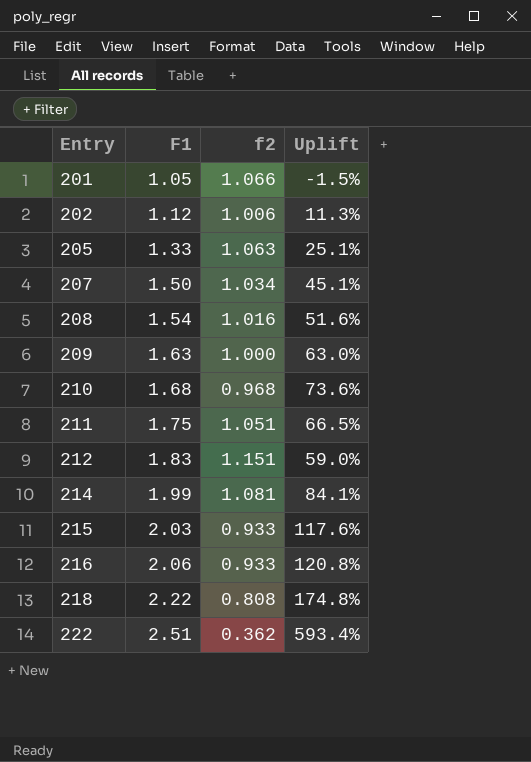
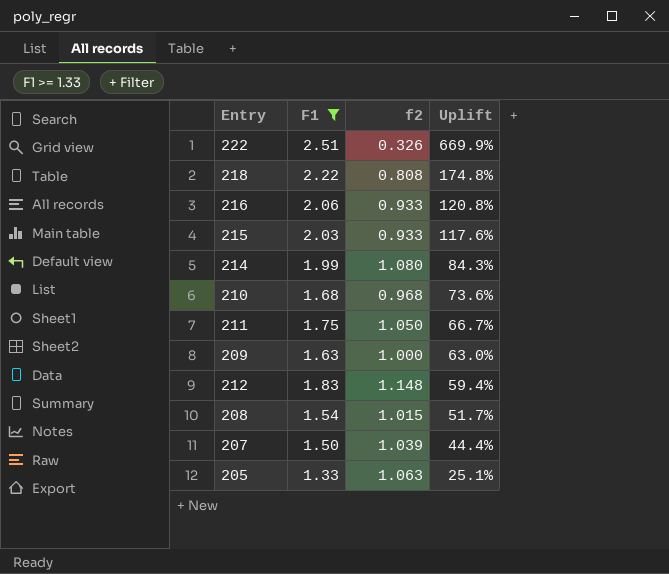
filter: none -> F1 >= 1.33
row order: Entry ascending -> Uplift descending
222 | f2: 0.362 -> 0.326
222 | Uplift: 593.4% -> 669.9%
214 | f2: 1.081 -> 1.080
214 | Uplift: 84.1% -> 84.3%
211 | f2: 1.051 -> 1.050
211 | Uplift: 66.5% -> 66.7%
212 | f2: 1.151 -> 1.148
212 | Uplift: 59.0% -> 59.4%
208 | f2: 1.016 -> 1.015
208 | Uplift: 51.6% -> 51.7%
207 | f2: 1.034 -> 1.039
207 | Uplift: 45.1% -> 44.4%

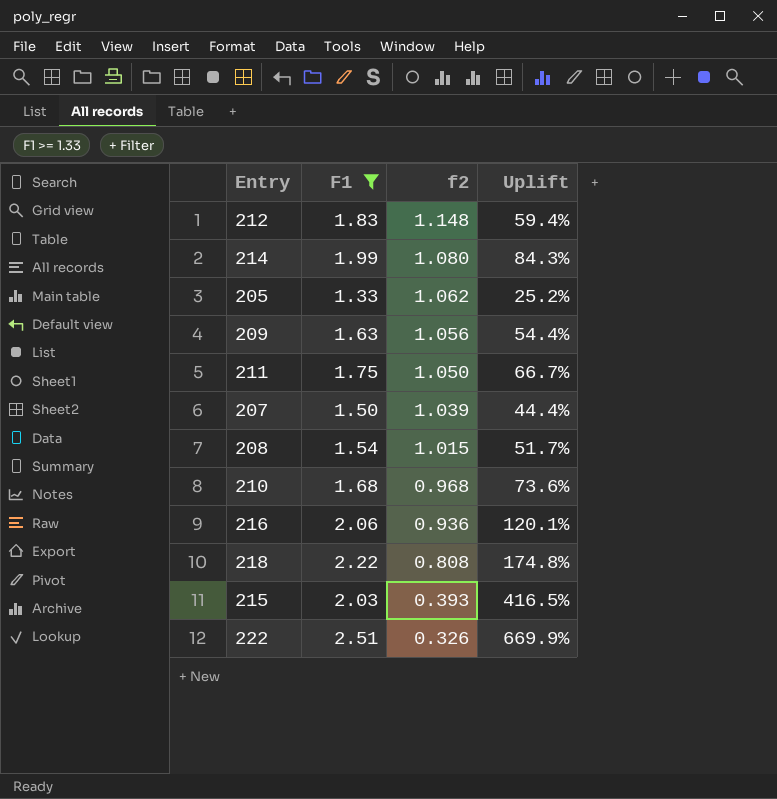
row order: Uplift descending -> f2 descending
205 | f2: 1.063 -> 1.062
205 | Uplift: 25.1% -> 25.2%
209 | f2: 1.000 -> 1.056
209 | Uplift: 63.0% -> 54.4%
216 | f2: 0.933 -> 0.936
216 | Uplift: 120.8% -> 120.1%
215 | f2: 0.933 -> 0.393
215 | Uplift: 117.6% -> 416.5%

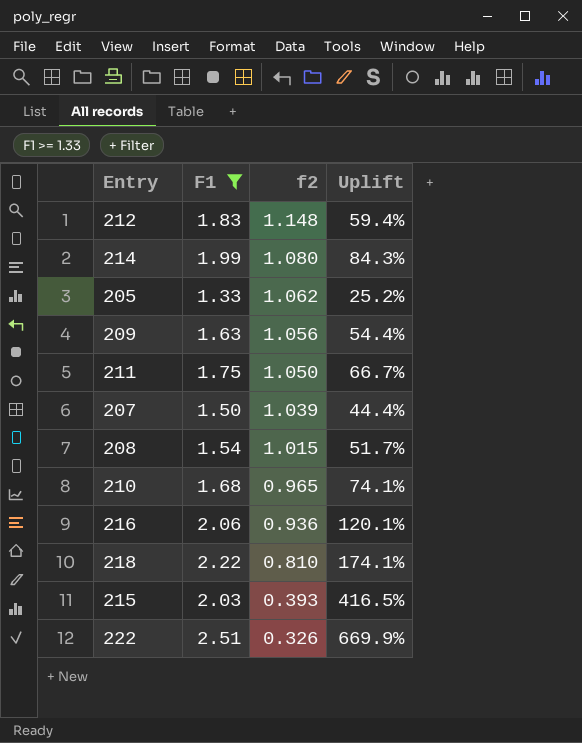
210 | f2: 0.968 -> 0.965
210 | Uplift: 73.6% -> 74.1%
218 | f2: 0.808 -> 0.810
218 | Uplift: 174.8% -> 174.1%

